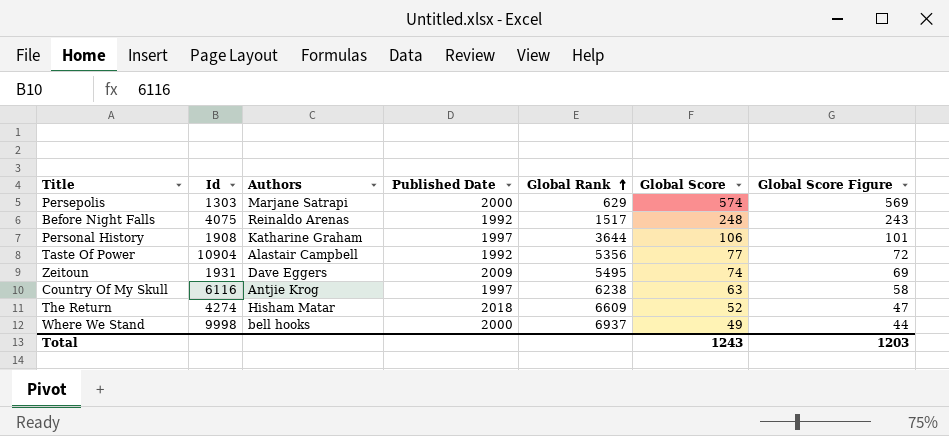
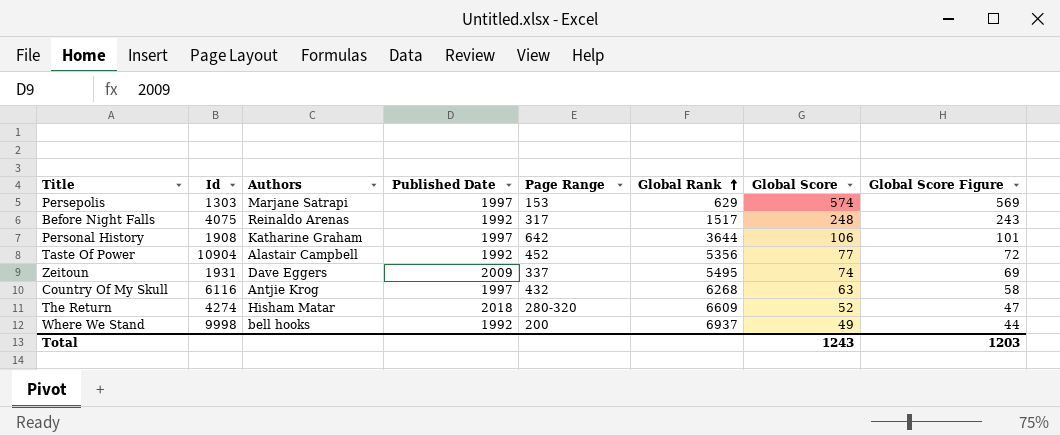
column Page Range | position: none -> 5
Persepolis | Published Date: 2000 -> 1997
Country Of My Skull | Global Rank: 6238 -> 6268
Where We Stand | Published Date: 2000 -> 1992

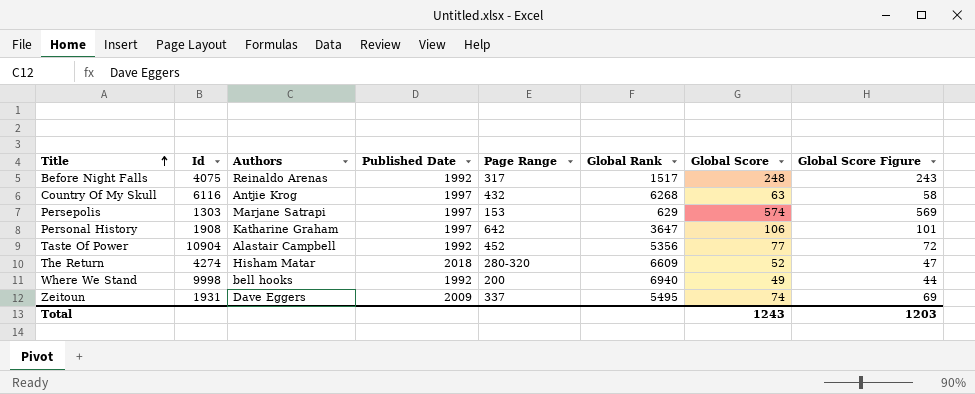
row order: Global Rank ascending -> Title ascending
Personal History | Global Rank: 3644 -> 3647
Where We Stand | Global Rank: 6937 -> 6940

